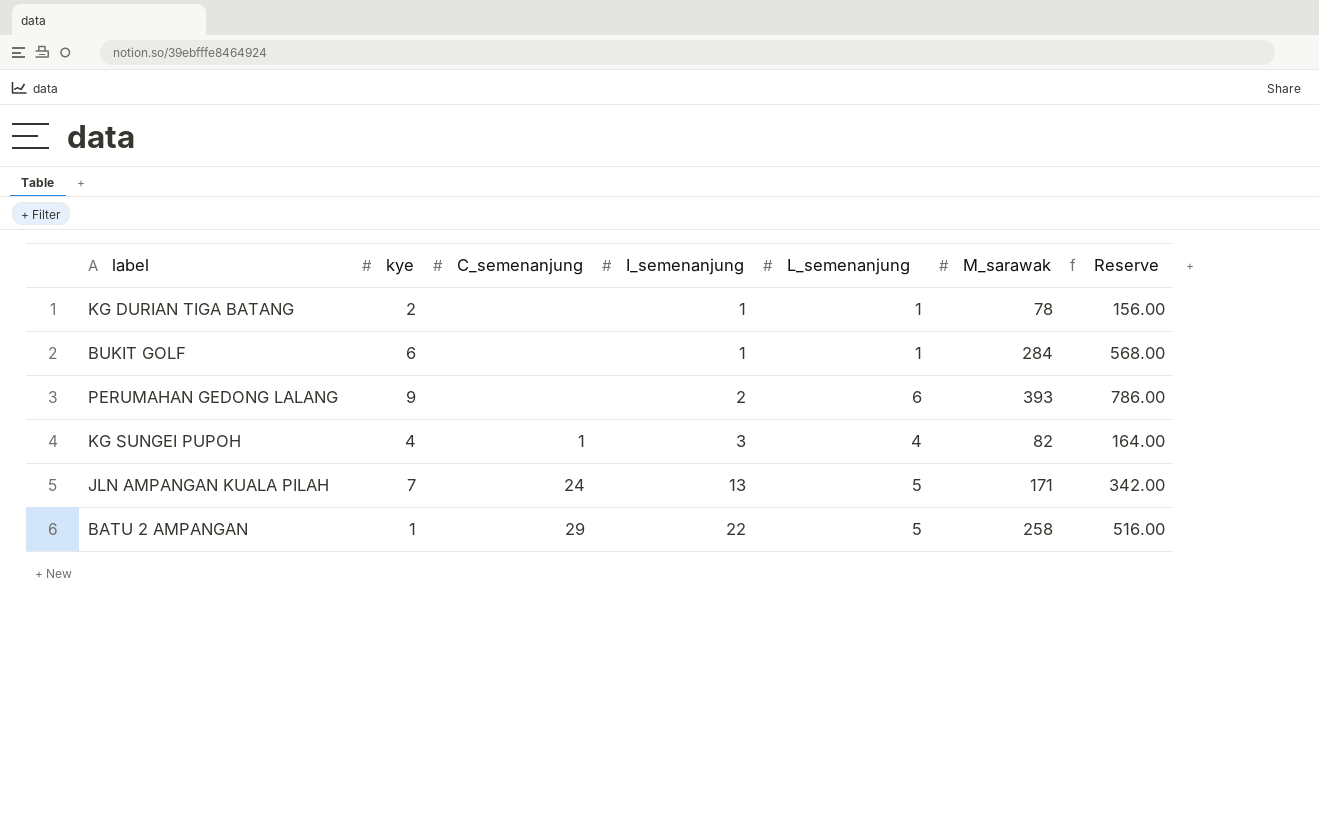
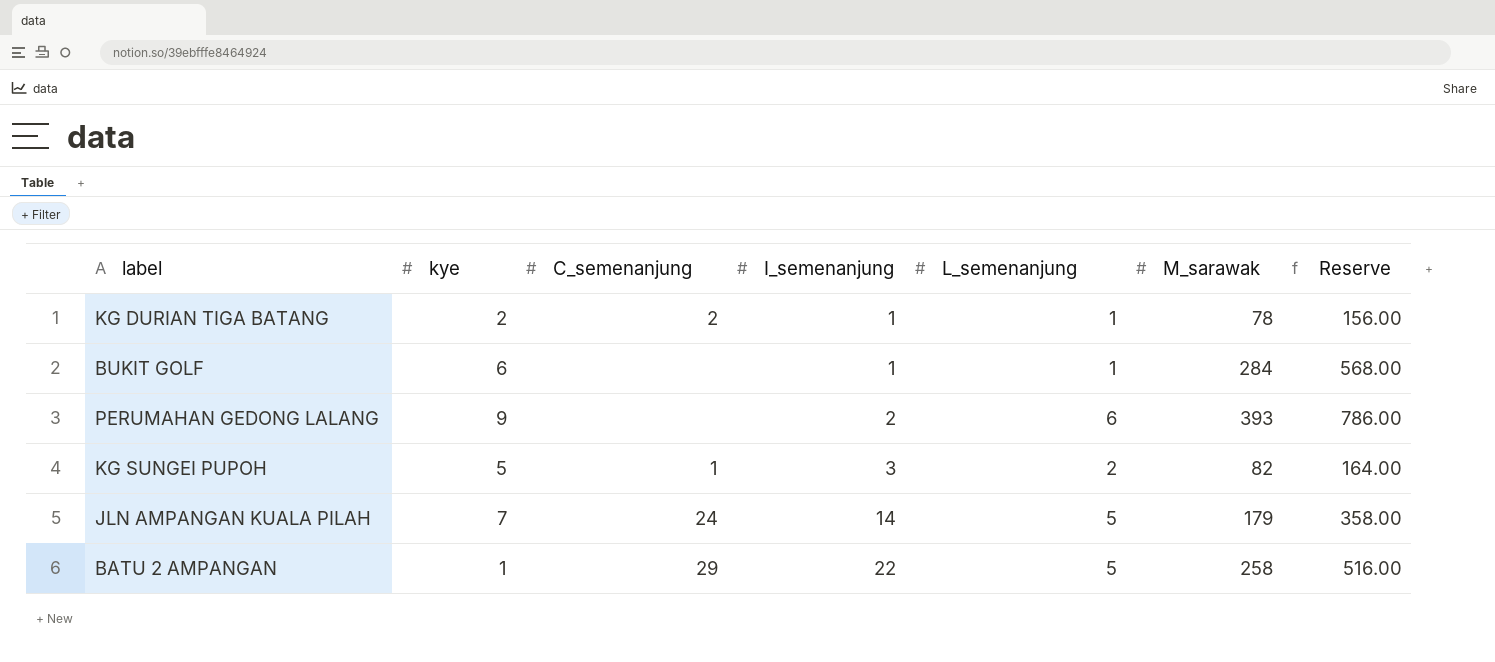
KG DURIAN TIGA BATANG | C_semenanjung: none -> 2
KG SUNGEI PUPOH | kye: 4 -> 5
KG SUNGEI PUPOH | L_semenanjung: 4 -> 2
JLN AMPANGAN KUALA PILAH | I_semenanjung: 13 -> 14
JLN AMPANGAN KUALA PILAH | M_sarawak: 171 -> 179
JLN AMPANGAN KUALA PILAH | Reserve: 342.00 -> 358.00

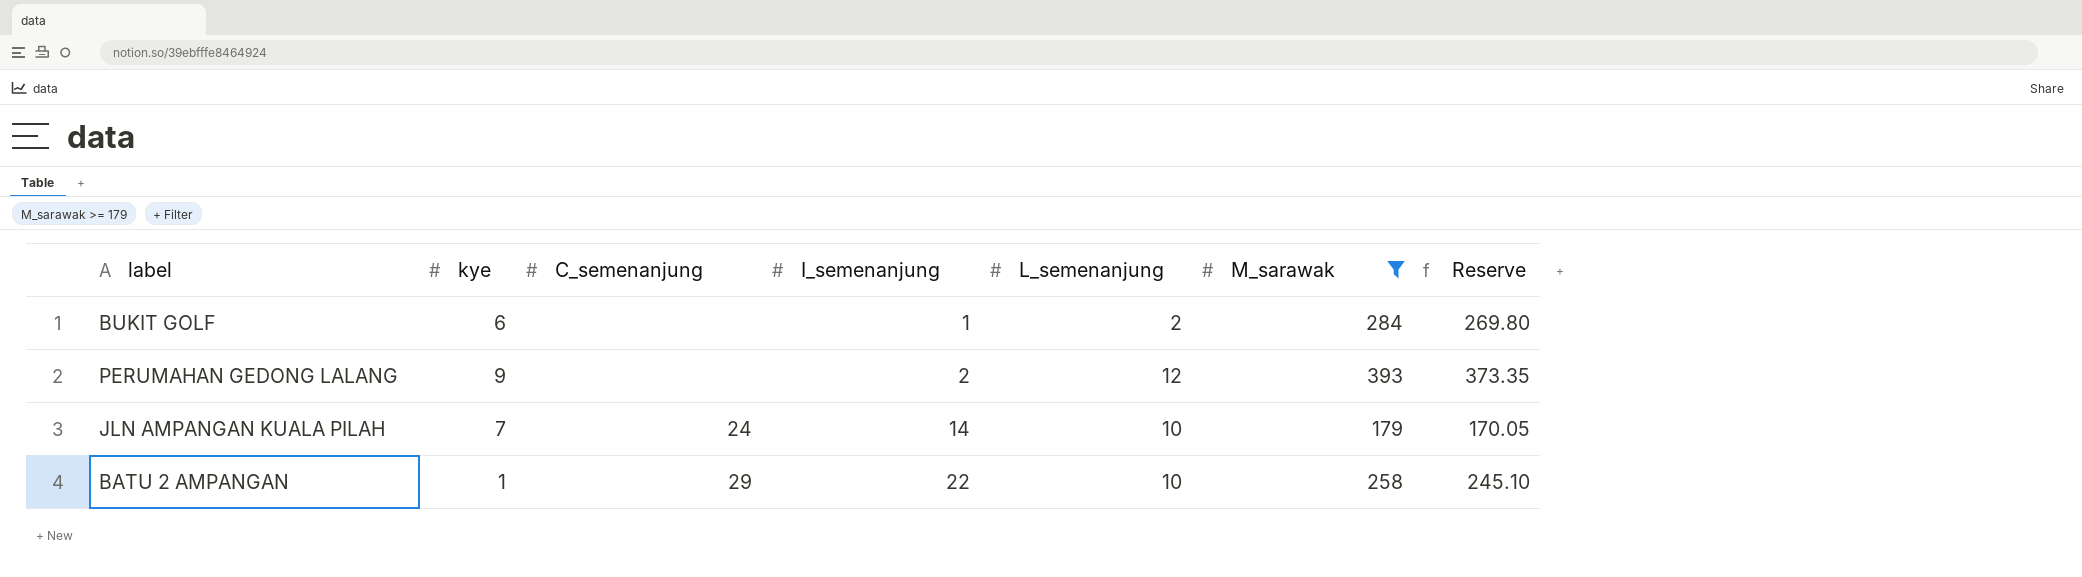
filter: none -> M_sarawak >= 179
column Reserve | formula: [M_sarawak] * 2 -> [M_sarawak] * 0.95
BUKIT GOLF | L_semenanjung: 1 -> 2
PERUMAHAN GEDONG LALANG | L_semenanjung: 6 -> 12
JLN AMPANGAN KUALA PILAH | L_semenanjung: 5 -> 10
BATU 2 AMPANGAN | L_semenanjung: 5 -> 10

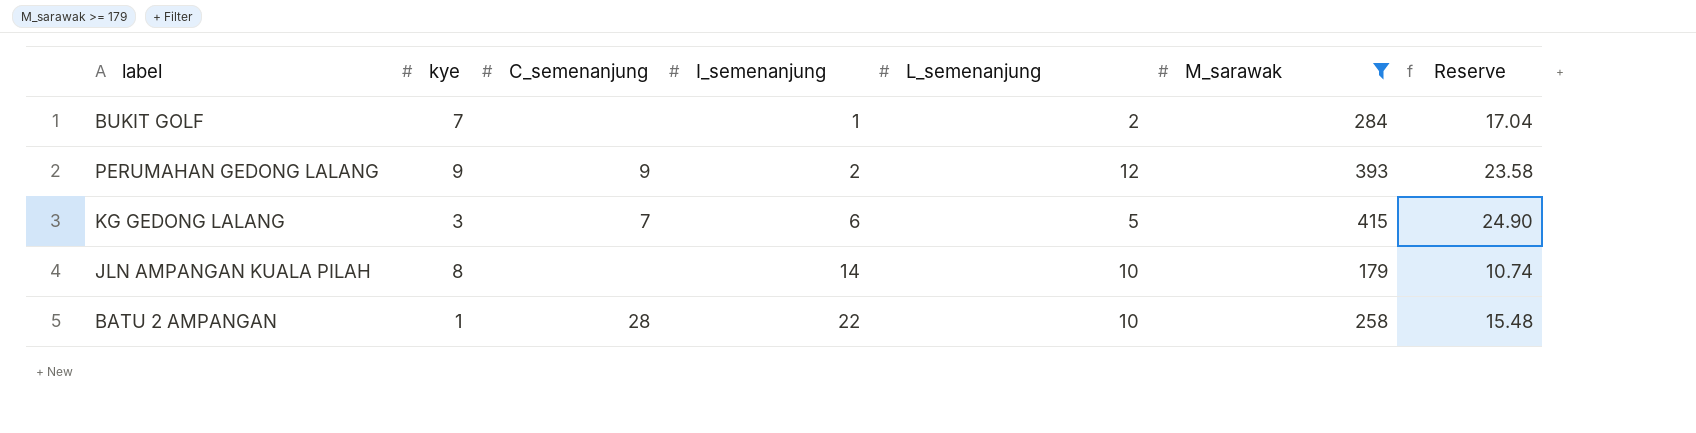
column Reserve | formula: [M_sarawak] * 0.95 -> [M_sarawak] * 0.06
BUKIT GOLF | kye: 6 -> 7
PERUMAHAN GEDONG LALANG | C_semenanjung: none -> 9
row KG GEDONG LALANG: none -> 3 | 7 | 6 | 5 | 415 | 24.90
JLN AMPANGAN KUALA PILAH | kye: 7 -> 8
JLN AMPANGAN KUALA PILAH | C_semenanjung: 24 -> none
BATU 2 AMPANGAN | C_semenanjung: 29 -> 28

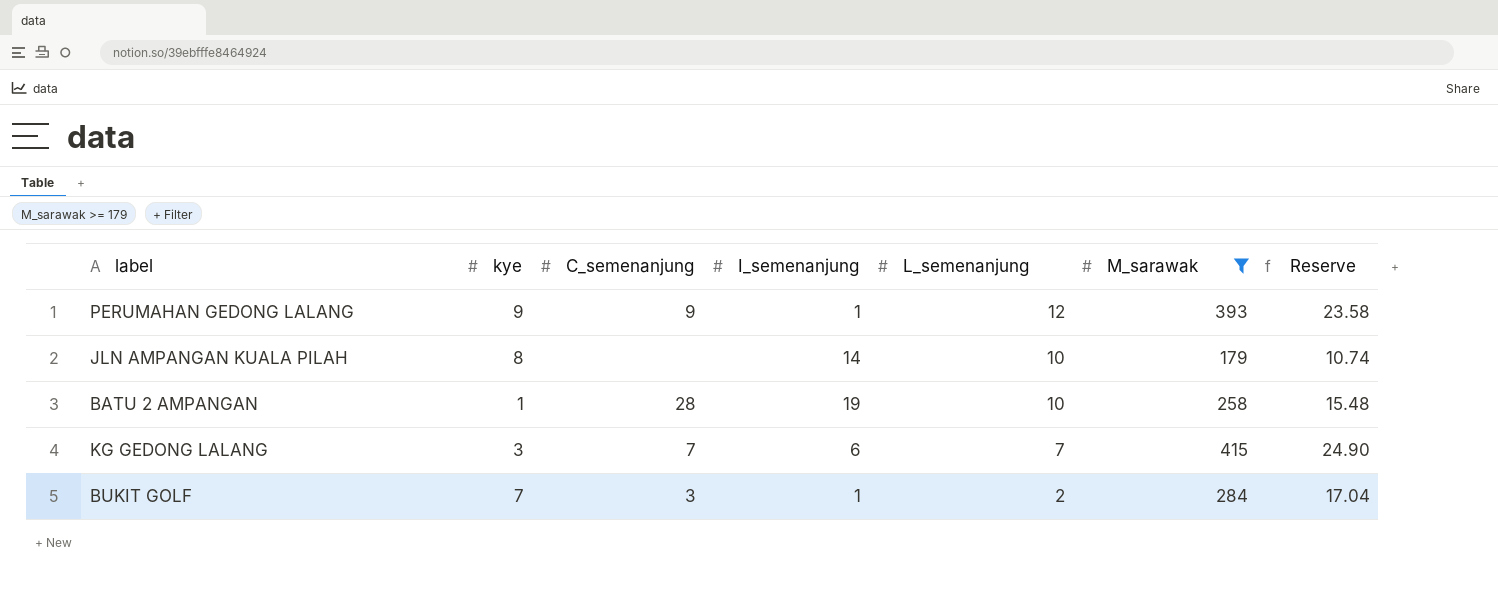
row order: I_semenanjung ascending -> L_semenanjung descending
PERUMAHAN GEDONG LALANG | I_semenanjung: 2 -> 1
BATU 2 AMPANGAN | I_semenanjung: 22 -> 19
KG GEDONG LALANG | L_semenanjung: 5 -> 7
BUKIT GOLF | C_semenanjung: none -> 3

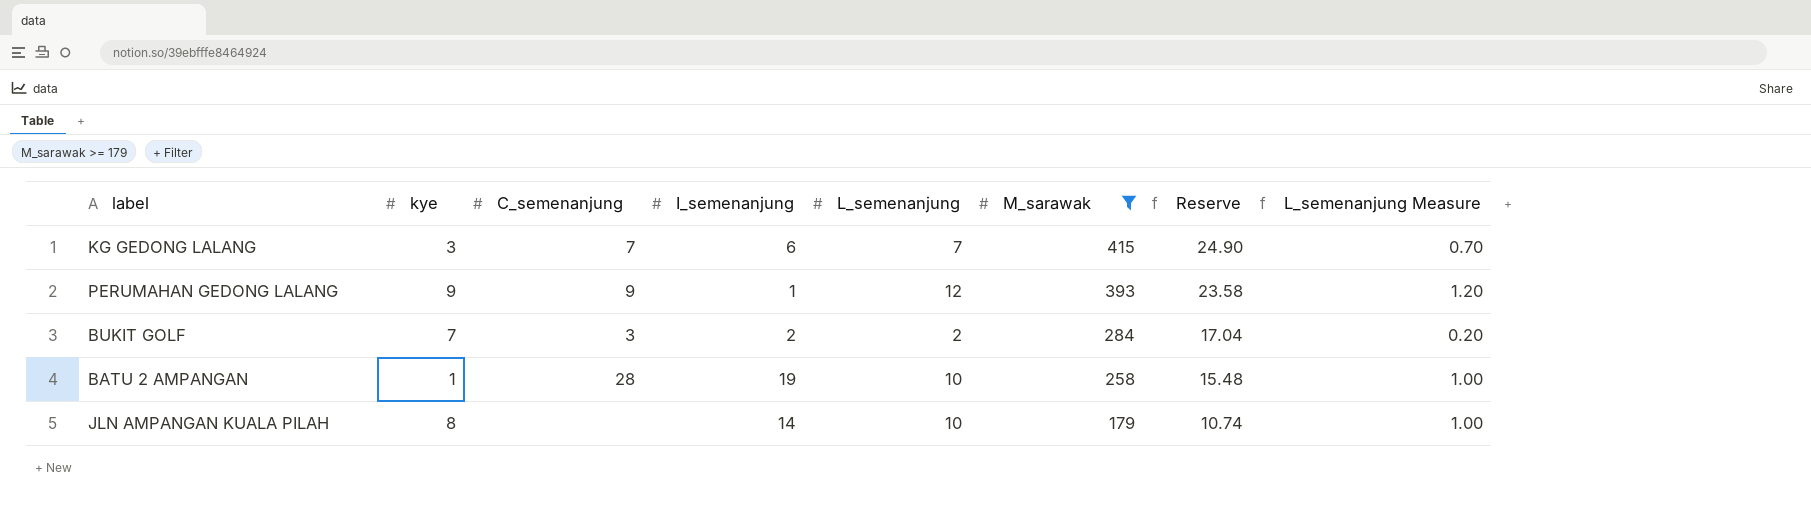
row order: L_semenanjung descending -> M_sarawak descending
column L_semenanjung Measure | formula: none -> [L_semenanjung] * 0.1
BUKIT GOLF | I_semenanjung: 1 -> 2

